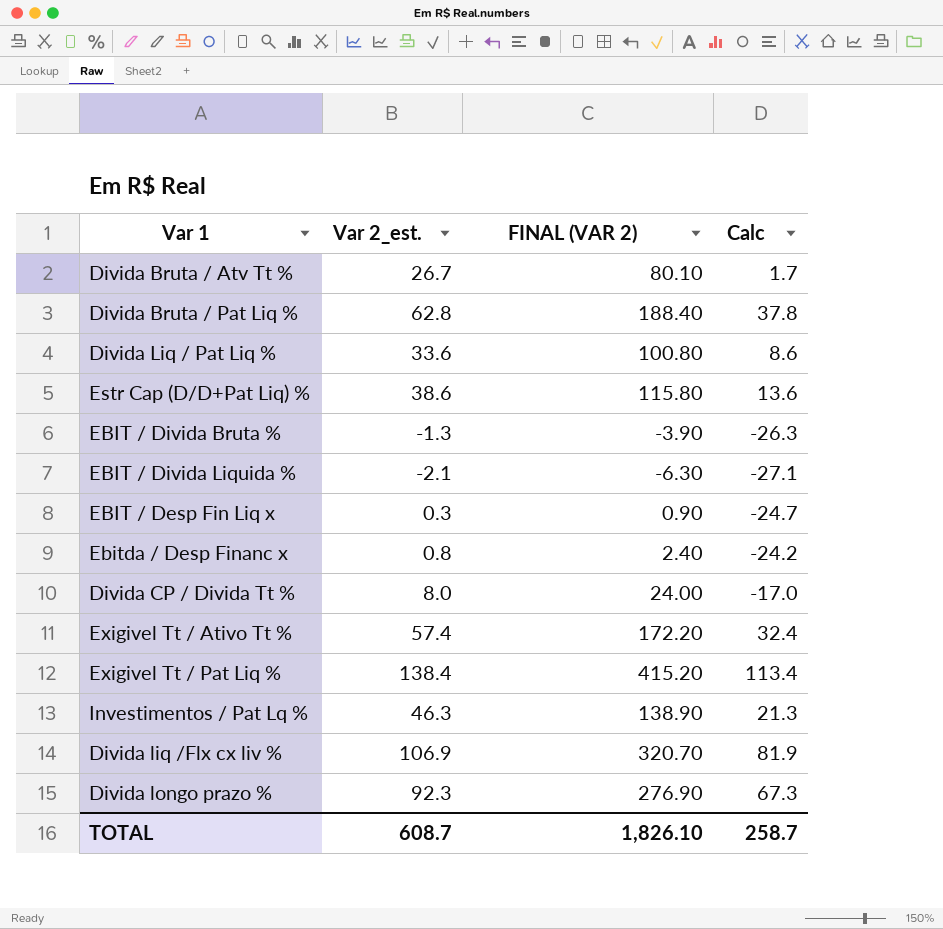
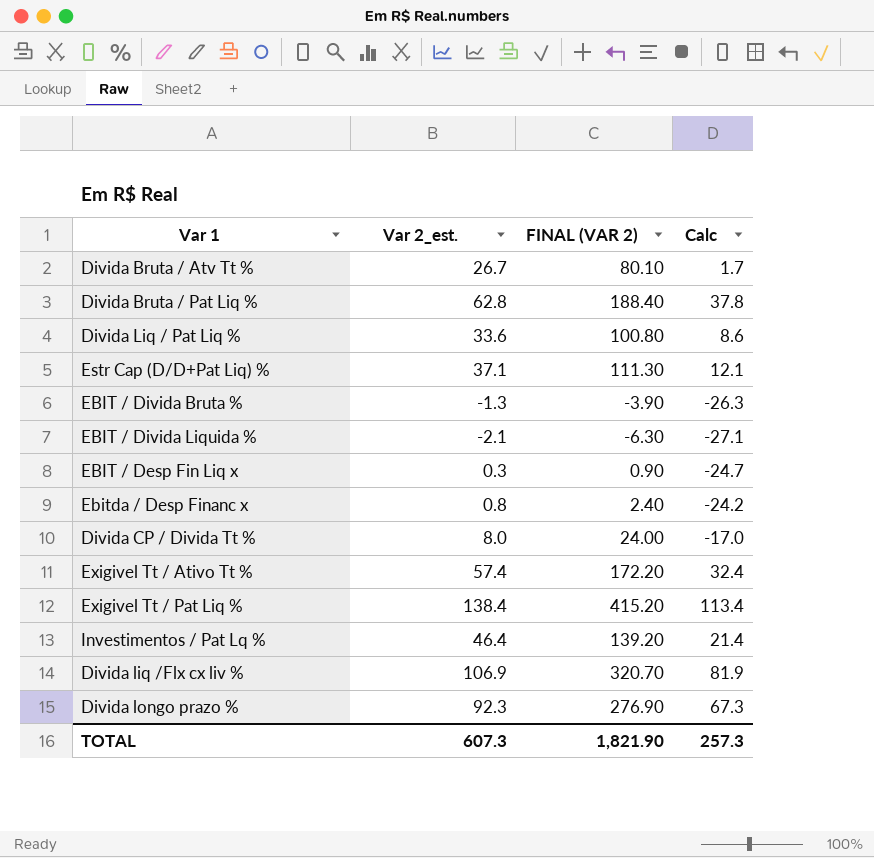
Estr Cap (D/D+Pat Liq) % | Var 2_est.: 38.6 -> 37.1
Estr Cap (D/D+Pat Liq) % | FINAL (VAR 2): 115.80 -> 111.30
Estr Cap (D/D+Pat Liq) % | Calc: 13.6 -> 12.1
Investimentos / Pat Lq % | Var 2_est.: 46.3 -> 46.4
Investimentos / Pat Lq % | FINAL (VAR 2): 138.90 -> 139.20
Investimentos / Pat Lq % | Calc: 21.3 -> 21.4
TOTAL | Var 2_est.: 608.7 -> 607.3
TOTAL | FINAL (VAR 2): 1,826.10 -> 1,821.90
TOTAL | Calc: 258.7 -> 257.3

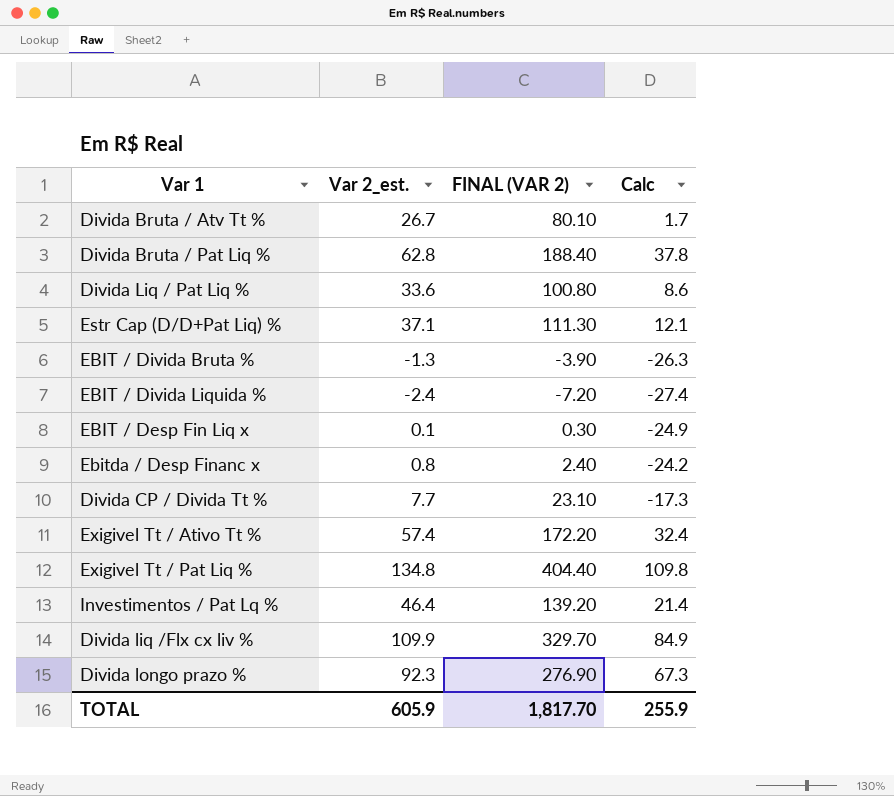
EBIT / Divida Liquida % | Var 2_est.: -2.1 -> -2.4
EBIT / Divida Liquida % | FINAL (VAR 2): -6.30 -> -7.20
EBIT / Divida Liquida % | Calc: -27.1 -> -27.4
EBIT / Desp Fin Liq x | Var 2_est.: 0.3 -> 0.1
EBIT / Desp Fin Liq x | FINAL (VAR 2): 0.90 -> 0.30
EBIT / Desp Fin Liq x | Calc: -24.7 -> -24.9
Divida CP / Divida Tt % | Var 2_est.: 8.0 -> 7.7
Divida CP / Divida Tt % | FINAL (VAR 2): 24.00 -> 23.10
Divida CP / Divida Tt % | Calc: -17.0 -> -17.3
Exigivel Tt / Pat Liq % | Var 2_est.: 138.4 -> 134.8
Exigivel Tt / Pat Liq % | FINAL (VAR 2): 415.20 -> 404.40
Exigivel Tt / Pat Liq % | Calc: 113.4 -> 109.8
Divida liq /Flx cx liv % | Var 2_est.: 106.9 -> 109.9
Divida liq /Flx cx liv % | FINAL (VAR 2): 320.70 -> 329.70
Divida liq /Flx cx liv % | Calc: 81.9 -> 84.9
TOTAL | Var 2_est.: 607.3 -> 605.9
TOTAL | FINAL (VAR 2): 1,821.90 -> 1,817.70
TOTAL | Calc: 257.3 -> 255.9

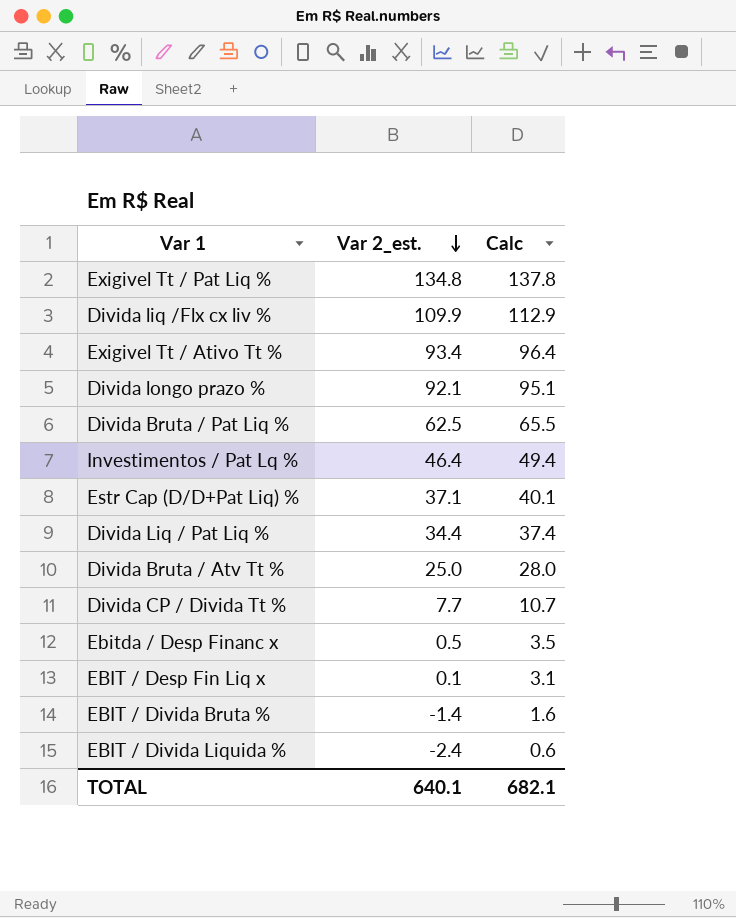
row order: none -> Var 2_est. descending
column FINAL (VAR 2) | formula: [Var 2_est.] * 3 -> none
column Calc | formula: [Var 2_est.] - 25 -> [Var 2_est.] + 3
Exigivel Tt / Ativo Tt % | Var 2_est.: 57.4 -> 93.4
Divida longo prazo % | Var 2_est.: 92.3 -> 92.1
Divida Bruta / Pat Liq % | Var 2_est.: 62.8 -> 62.5
Divida Liq / Pat Liq % | Var 2_est.: 33.6 -> 34.4
Divida Bruta / Atv Tt % | Var 2_est.: 26.7 -> 25.0
Ebitda / Desp Financ x | Var 2_est.: 0.8 -> 0.5
EBIT / Divida Bruta % | Var 2_est.: -1.3 -> -1.4
TOTAL | Var 2_est.: 605.9 -> 640.1
TOTAL | Calc: 255.9 -> 682.1

